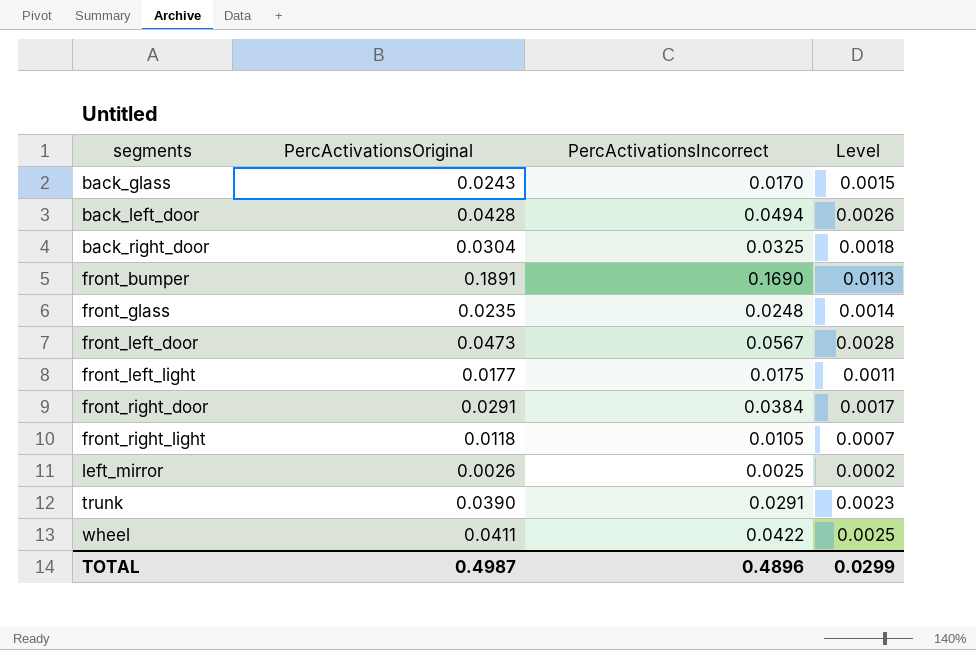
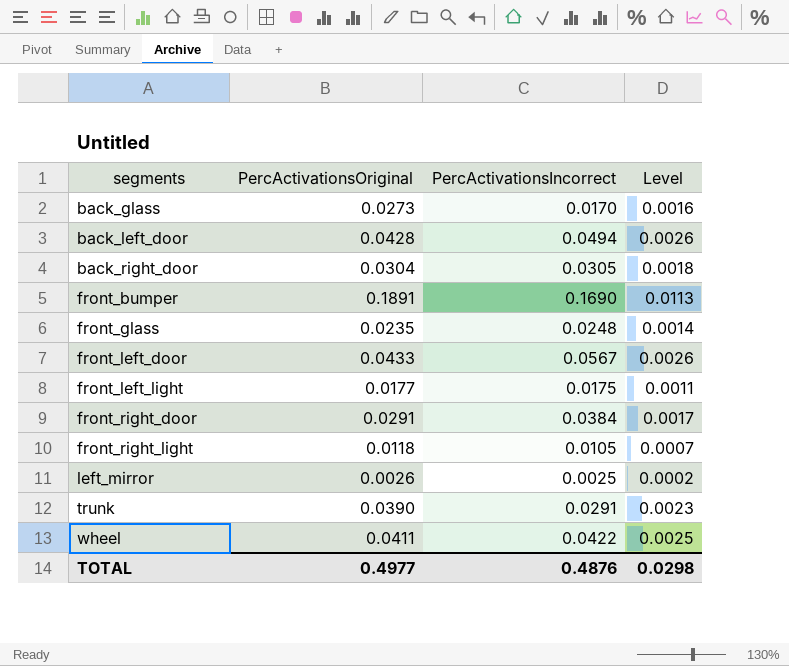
back_glass | PercActivationsOriginal: 0.0243 -> 0.0273
back_glass | Level: 0.0015 -> 0.0016
back_right_door | PercActivationsIncorrect: 0.0325 -> 0.0305
front_left_door | PercActivationsOriginal: 0.0473 -> 0.0433
front_left_door | Level: 0.0028 -> 0.0026
TOTAL | PercActivationsOriginal: 0.4987 -> 0.4977
TOTAL | PercActivationsIncorrect: 0.4896 -> 0.4876
TOTAL | Level: 0.0299 -> 0.0298

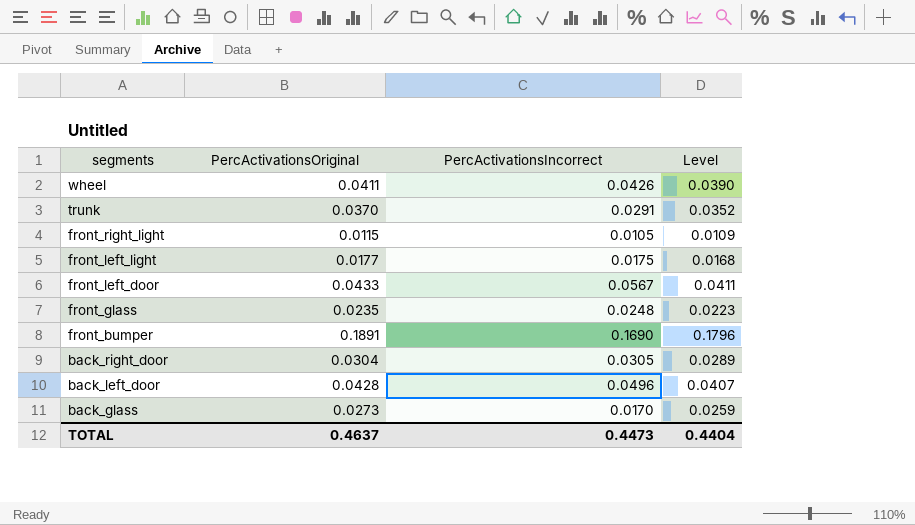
row order: segments ascending -> segments descending
column Level | formula: [PercActivationsOriginal] * 0.06 -> [PercActivationsOriginal] * 0.95
row front_right_door: 0.0291 | 0.0384 | 0.0017 -> none
row left_mirror: 0.0026 | 0.0025 | 0.0002 -> none
wheel | PercActivationsIncorrect: 0.0422 -> 0.0426
trunk | PercActivationsOriginal: 0.0390 -> 0.0370
front_right_light | PercActivationsOriginal: 0.0118 -> 0.0115
back_left_door | PercActivationsIncorrect: 0.0494 -> 0.0496
TOTAL | PercActivationsOriginal: 0.4977 -> 0.4637
TOTAL | PercActivationsIncorrect: 0.4876 -> 0.4473
TOTAL | Level: 0.0298 -> 0.4404

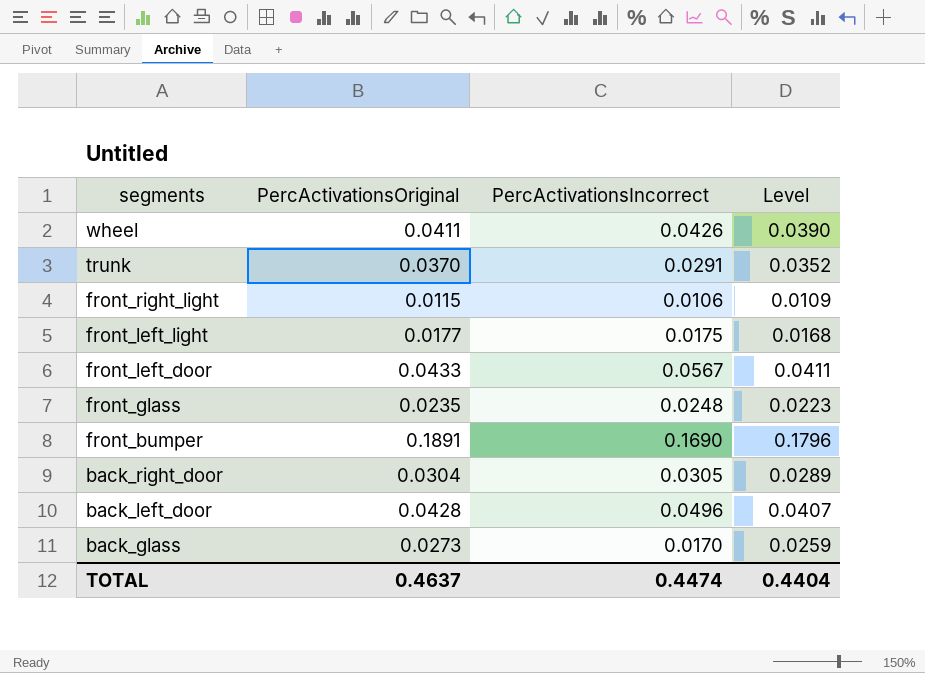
front_right_light | PercActivationsIncorrect: 0.0105 -> 0.0106
TOTAL | PercActivationsIncorrect: 0.4473 -> 0.4474

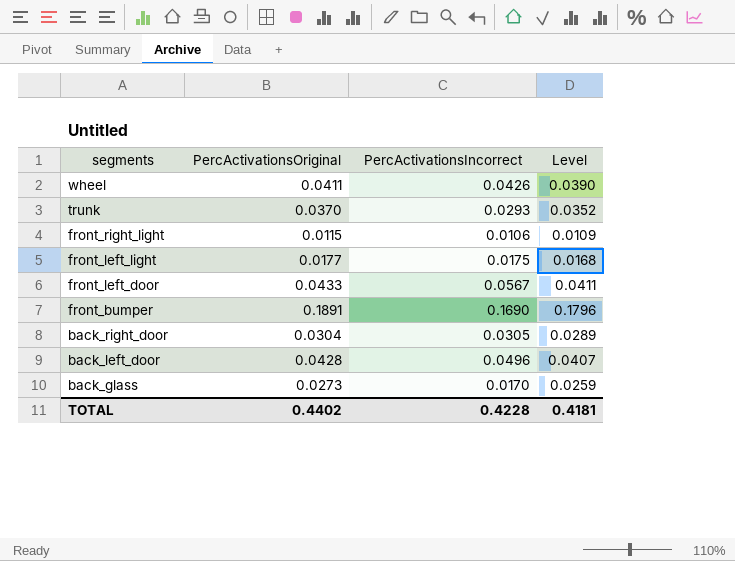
row front_glass: 0.0235 | 0.0248 | 0.0223 -> none
trunk | PercActivationsIncorrect: 0.0291 -> 0.0293
TOTAL | PercActivationsOriginal: 0.4637 -> 0.4402
TOTAL | PercActivationsIncorrect: 0.4474 -> 0.4228
TOTAL | Level: 0.4404 -> 0.4181

